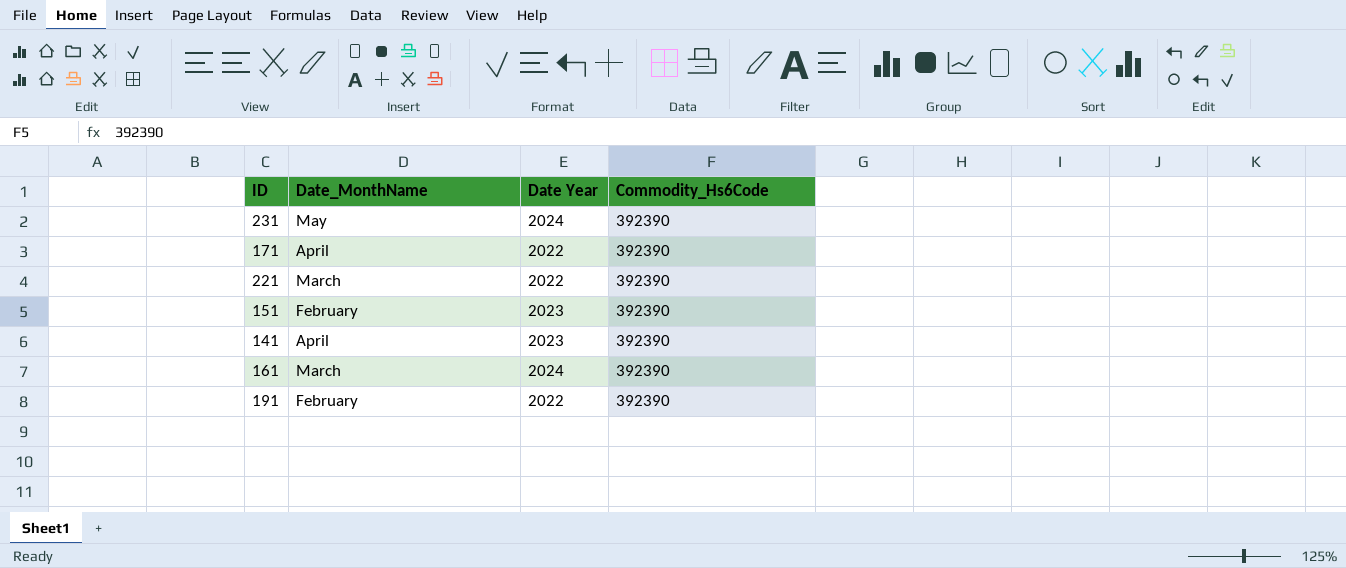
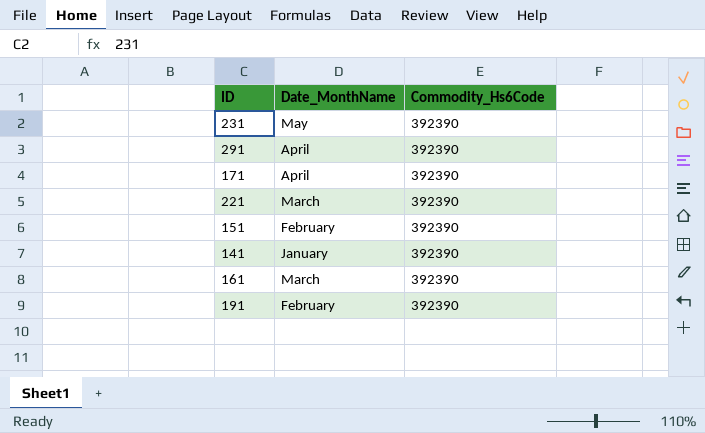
column Date Year | position: 3 -> none
row 291: none -> April | 392390
141 | Date_MonthName: April -> January

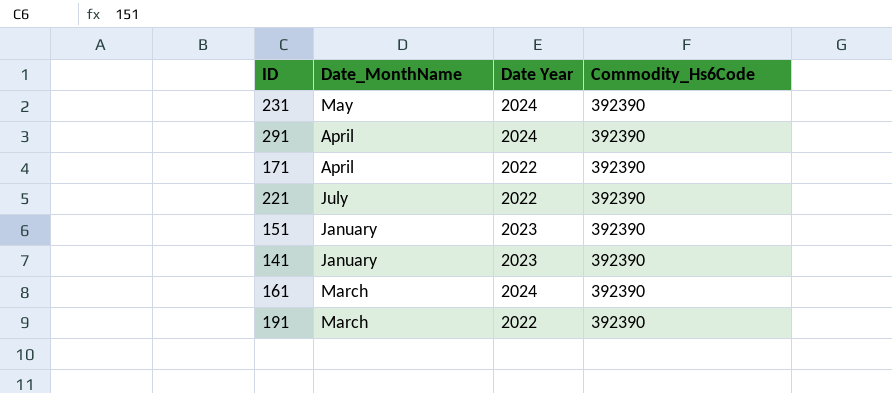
column Date Year | position: none -> 3
221 | Date_MonthName: March -> July
151 | Date_MonthName: February -> January
191 | Date_MonthName: February -> March

